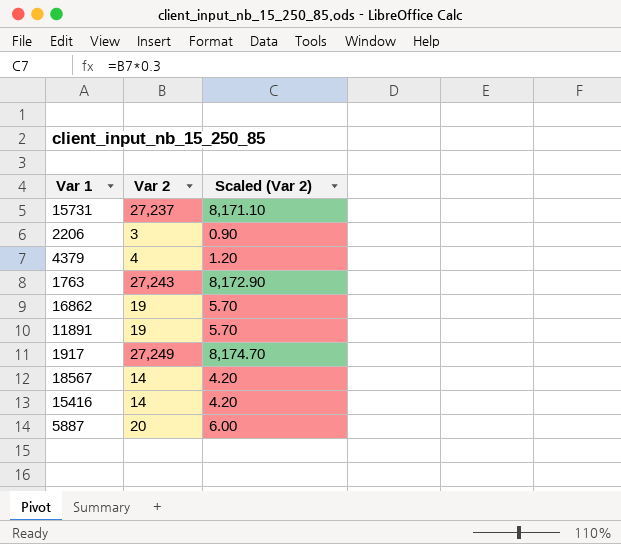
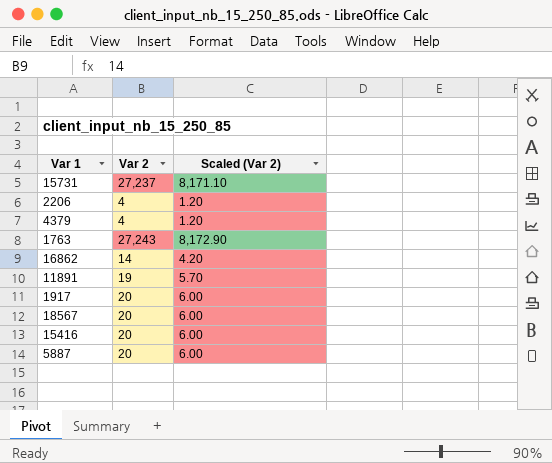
2206 | Var 2: 3 -> 4
2206 | Scaled (Var 2): 0.90 -> 1.20
16862 | Var 2: 19 -> 14
16862 | Scaled (Var 2): 5.70 -> 4.20
1917 | Var 2: 27,249 -> 20
1917 | Scaled (Var 2): 8,174.70 -> 6.00
18567 | Var 2: 14 -> 20
18567 | Scaled (Var 2): 4.20 -> 6.00
15416 | Var 2: 14 -> 20
15416 | Scaled (Var 2): 4.20 -> 6.00

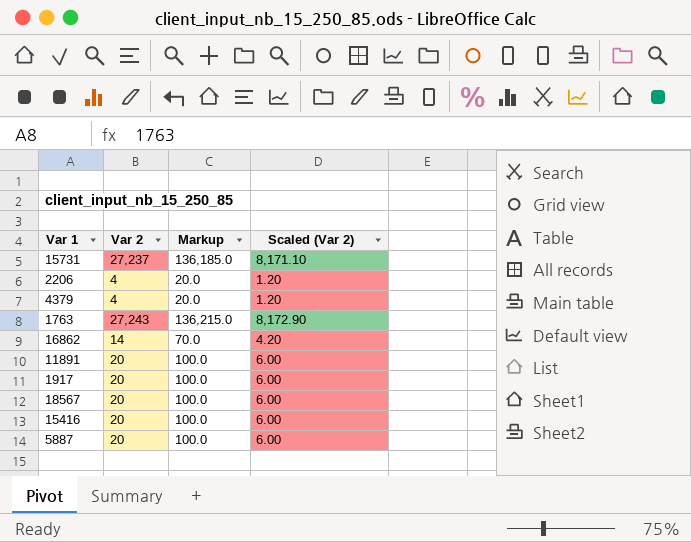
column Markup | formula: none -> [Var 2] * 5
11891 | Var 2: 19 -> 20
11891 | Scaled (Var 2): 5.70 -> 6.00

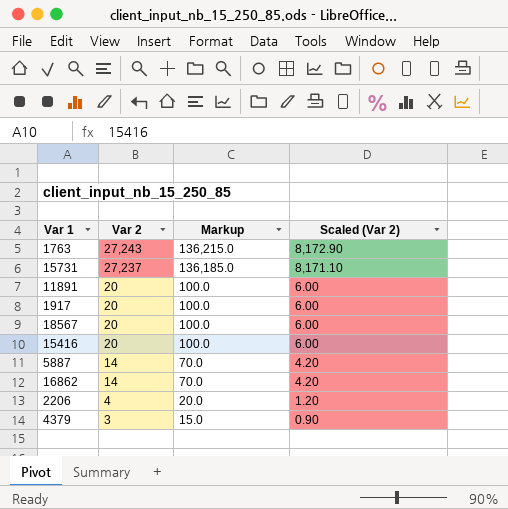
row order: none -> Var 2 descending
5887 | Var 2: 20 -> 14
5887 | Markup: 100.0 -> 70.0
5887 | Scaled (Var 2): 6.00 -> 4.20
4379 | Var 2: 4 -> 3
4379 | Markup: 20.0 -> 15.0
4379 | Scaled (Var 2): 1.20 -> 0.90

